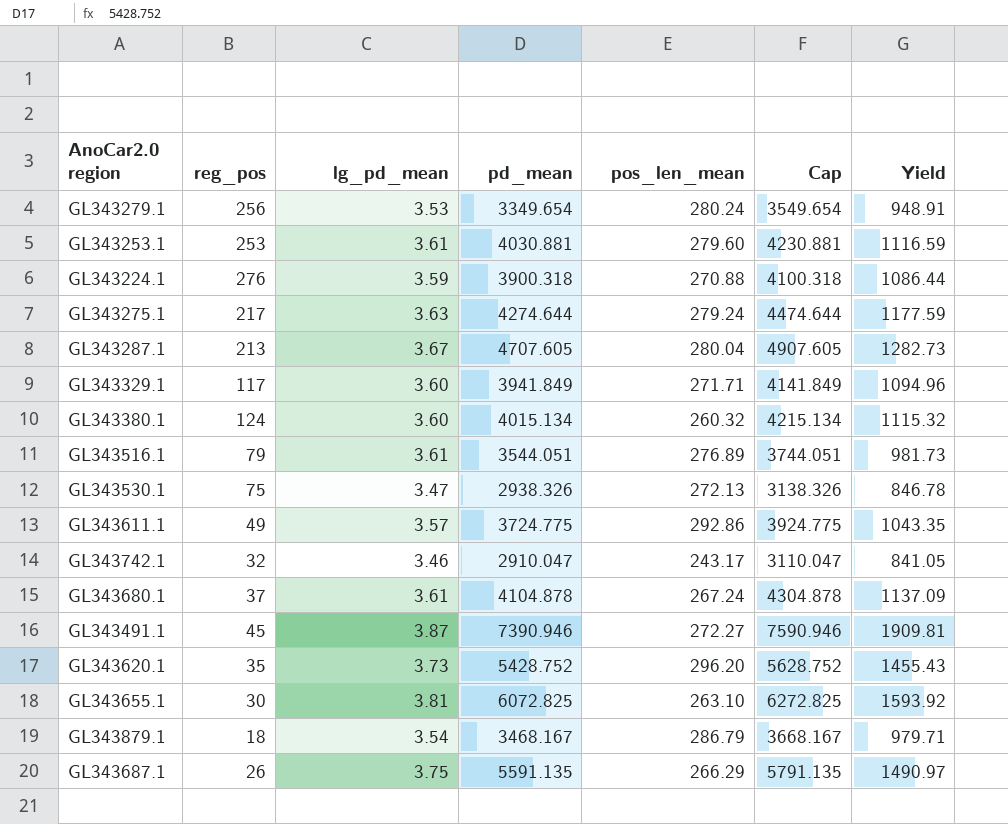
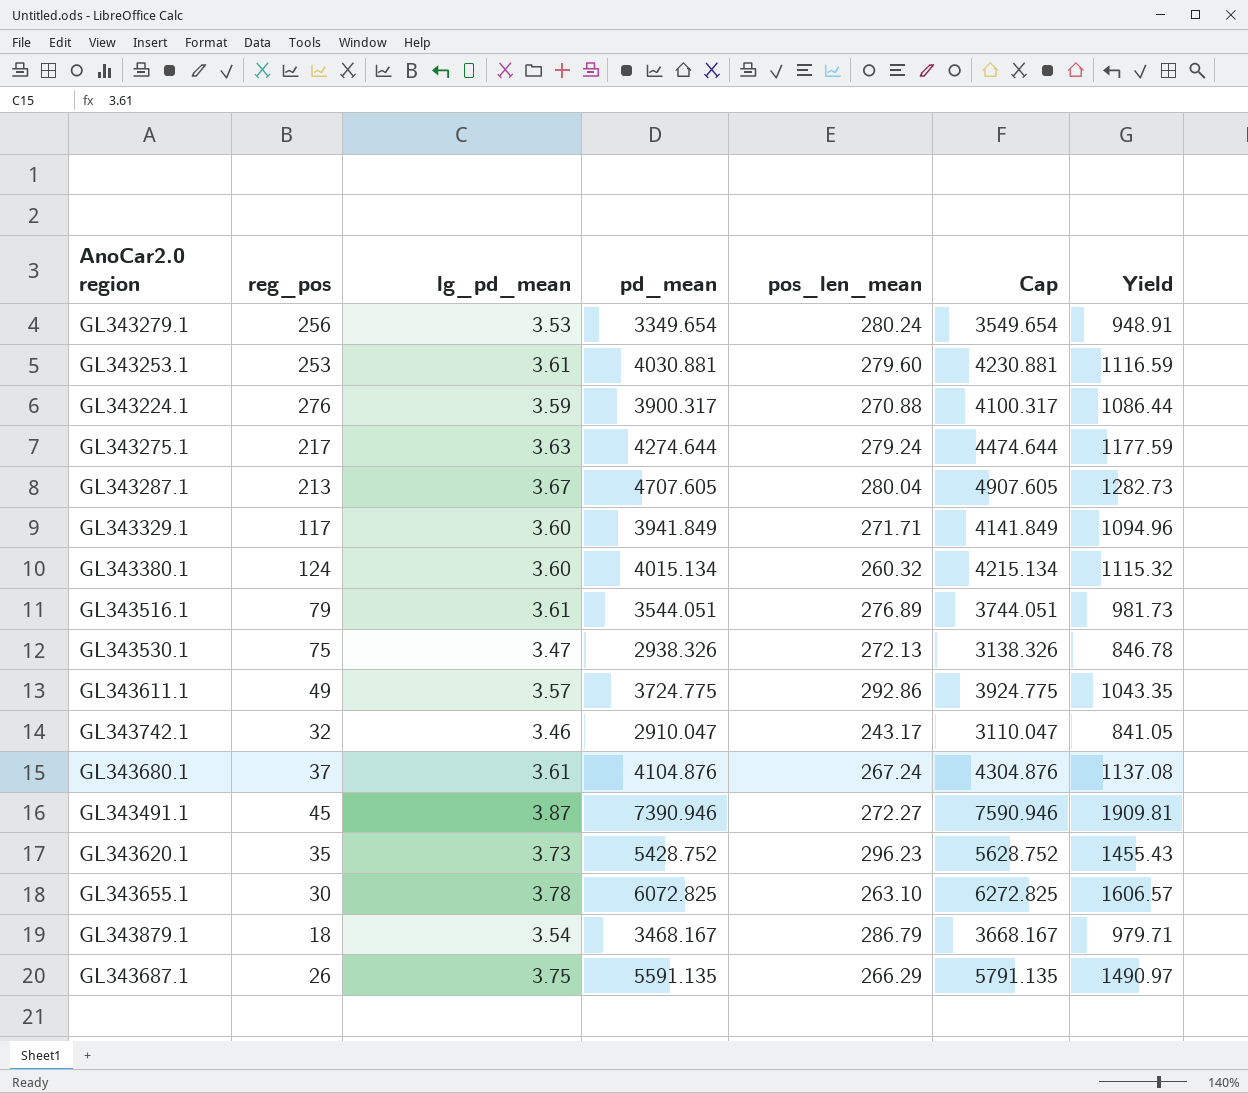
GL343224.1 | pd_mean: 3900.318 -> 3900.317
GL343224.1 | Cap: 4100.318 -> 4100.317
GL343680.1 | pd_mean: 4104.878 -> 4104.876
GL343680.1 | Cap: 4304.878 -> 4304.876
GL343680.1 | Yield: 1137.09 -> 1137.08
GL343620.1 | pos_len_mean: 296.20 -> 296.23
GL343655.1 | lg_pd_mean: 3.81 -> 3.78
GL343655.1 | Yield: 1593.92 -> 1606.57

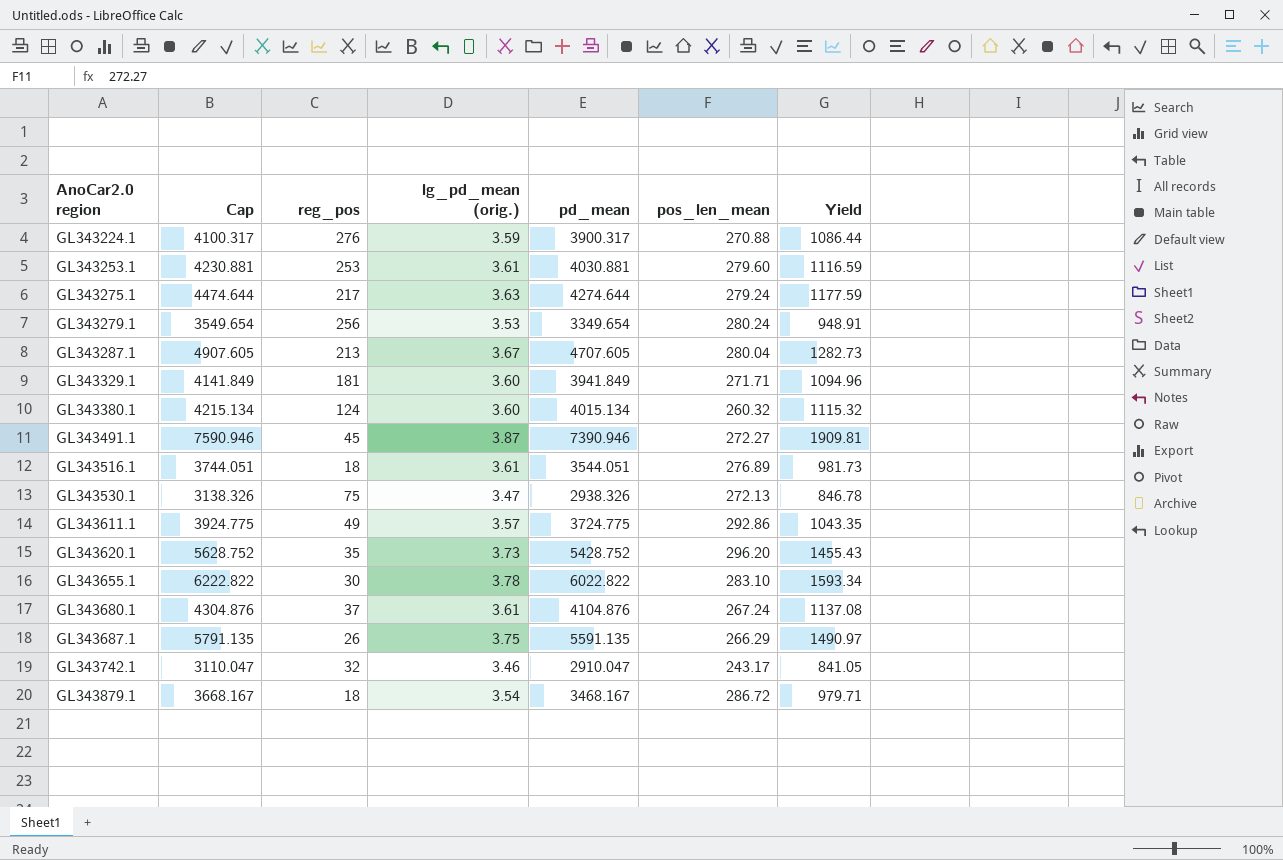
row order: none -> AnoCar2.0 region ascending
column Cap | position: 6 -> 2
column name: lg_pd_mean -> lg_pd_mean (orig.)
GL343329.1 | reg_pos: 117 -> 181
GL343516.1 | reg_pos: 79 -> 18
GL343620.1 | pos_len_mean: 296.23 -> 296.20
GL343655.1 | Cap: 6272.825 -> 6222.822
GL343655.1 | pd_mean: 6072.825 -> 6022.822
GL343655.1 | pos_len_mean: 263.10 -> 283.10
GL343655.1 | Yield: 1606.57 -> 1593.34
GL343879.1 | pos_len_mean: 286.79 -> 286.72

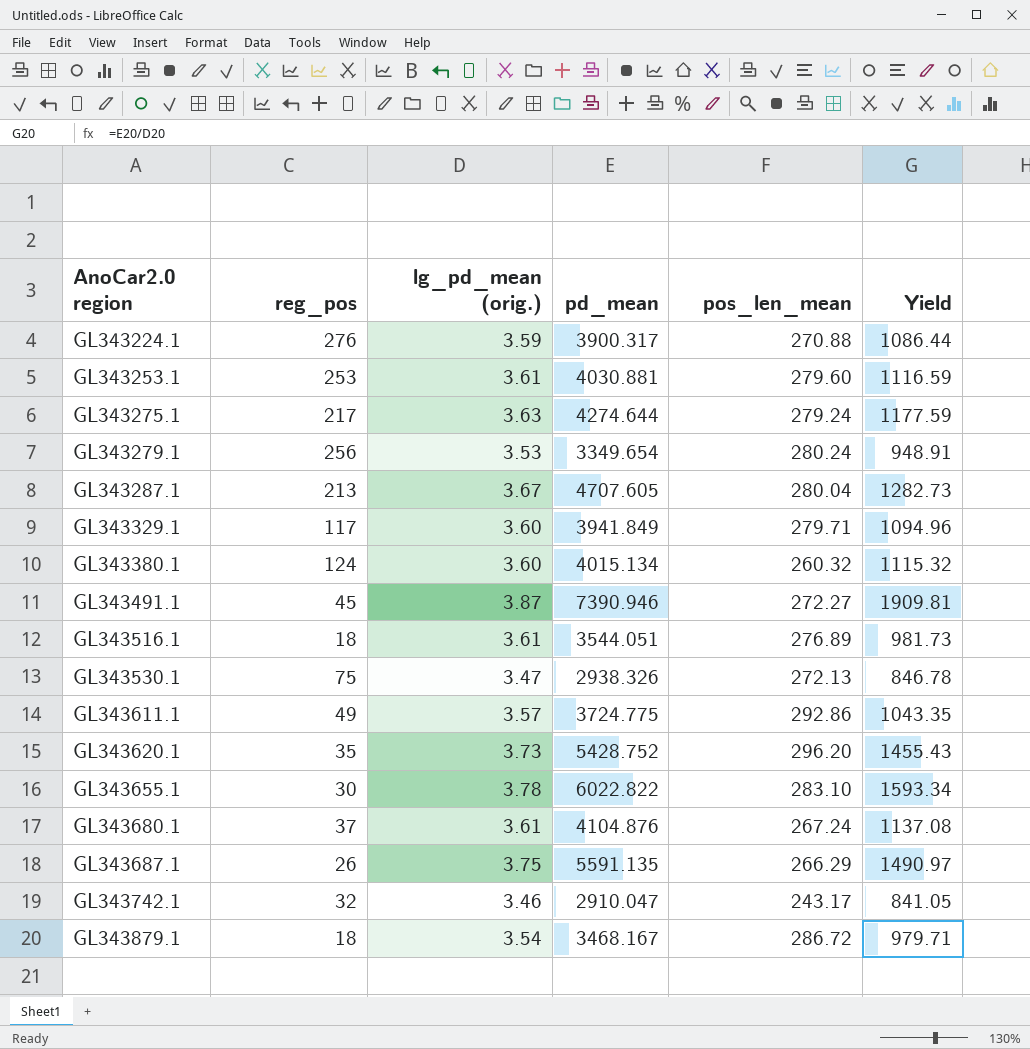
column Cap | formula: [pd_mean] + 200 -> none
GL343329.1 | reg_pos: 181 -> 117
GL343329.1 | pos_len_mean: 271.71 -> 279.71

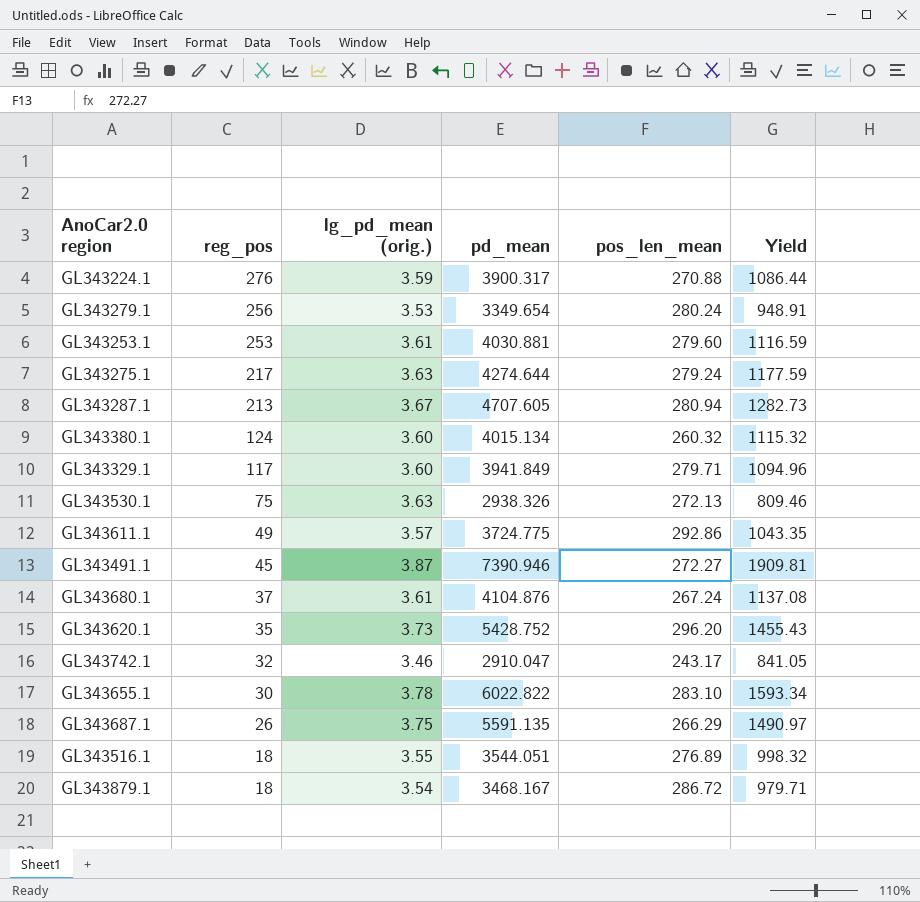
row order: AnoCar2.0 region ascending -> reg_pos descending
GL343287.1 | pos_len_mean: 280.04 -> 280.94
GL343530.1 | lg_pd_mean (orig.): 3.47 -> 3.63
GL343530.1 | Yield: 846.78 -> 809.46
GL343516.1 | lg_pd_mean (orig.): 3.61 -> 3.55
GL343516.1 | Yield: 981.73 -> 998.32

